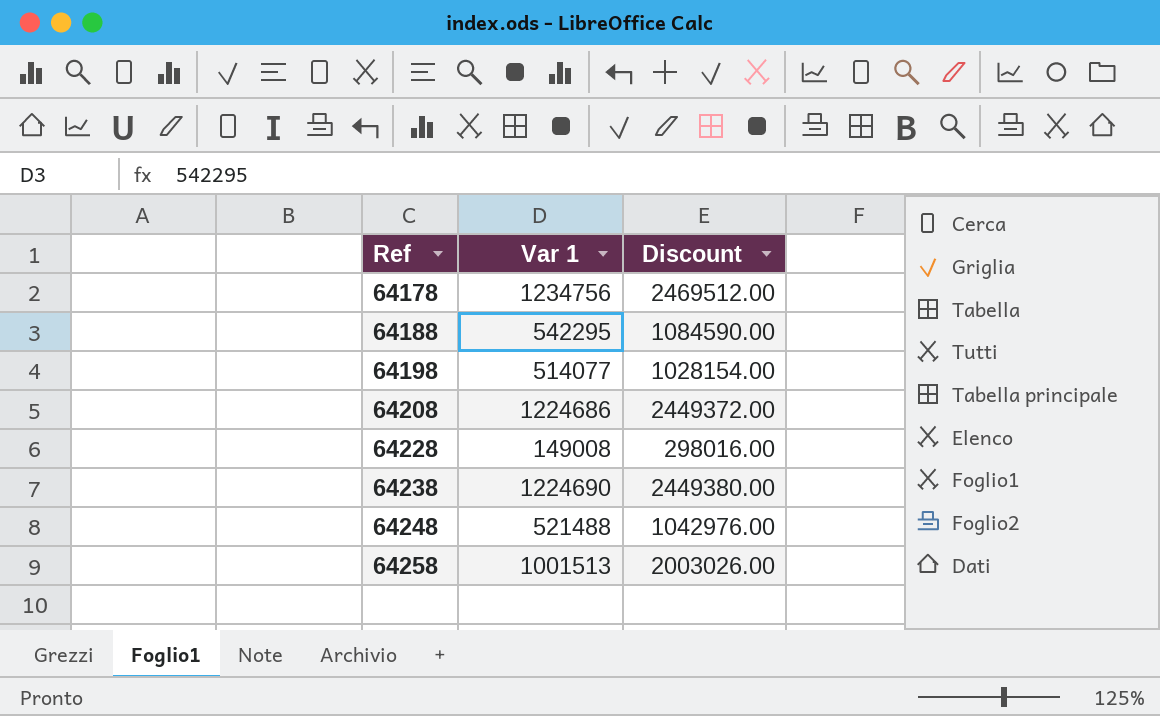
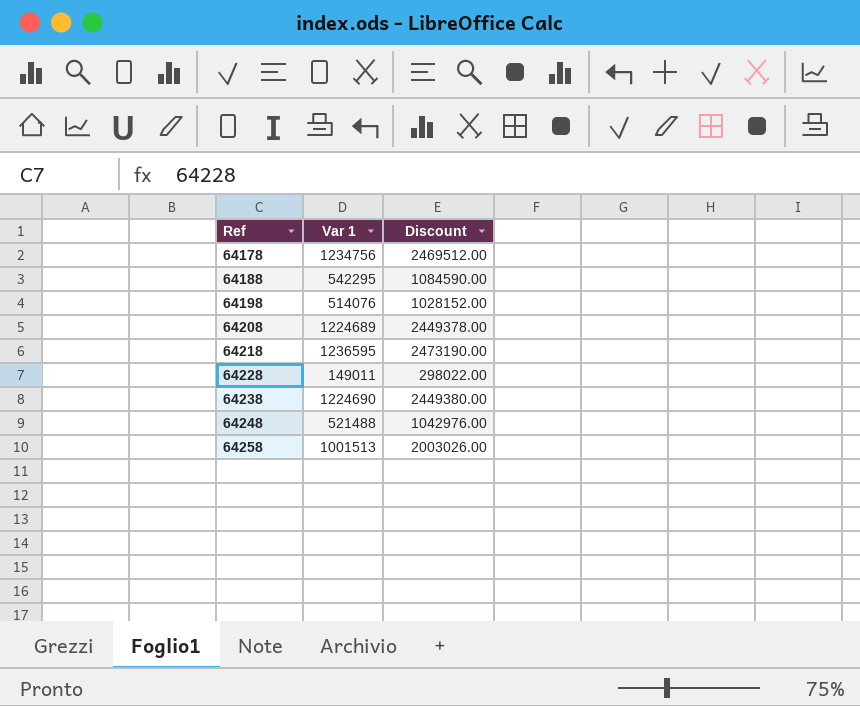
64198 | Var 1: 514077 -> 514076
64198 | Discount: 1028154.00 -> 1028152.00
64208 | Var 1: 1224686 -> 1224689
64208 | Discount: 2449372.00 -> 2449378.00
row 64218: none -> 1236595 | 2473190.00
64228 | Var 1: 149008 -> 149011
64228 | Discount: 298016.00 -> 298022.00

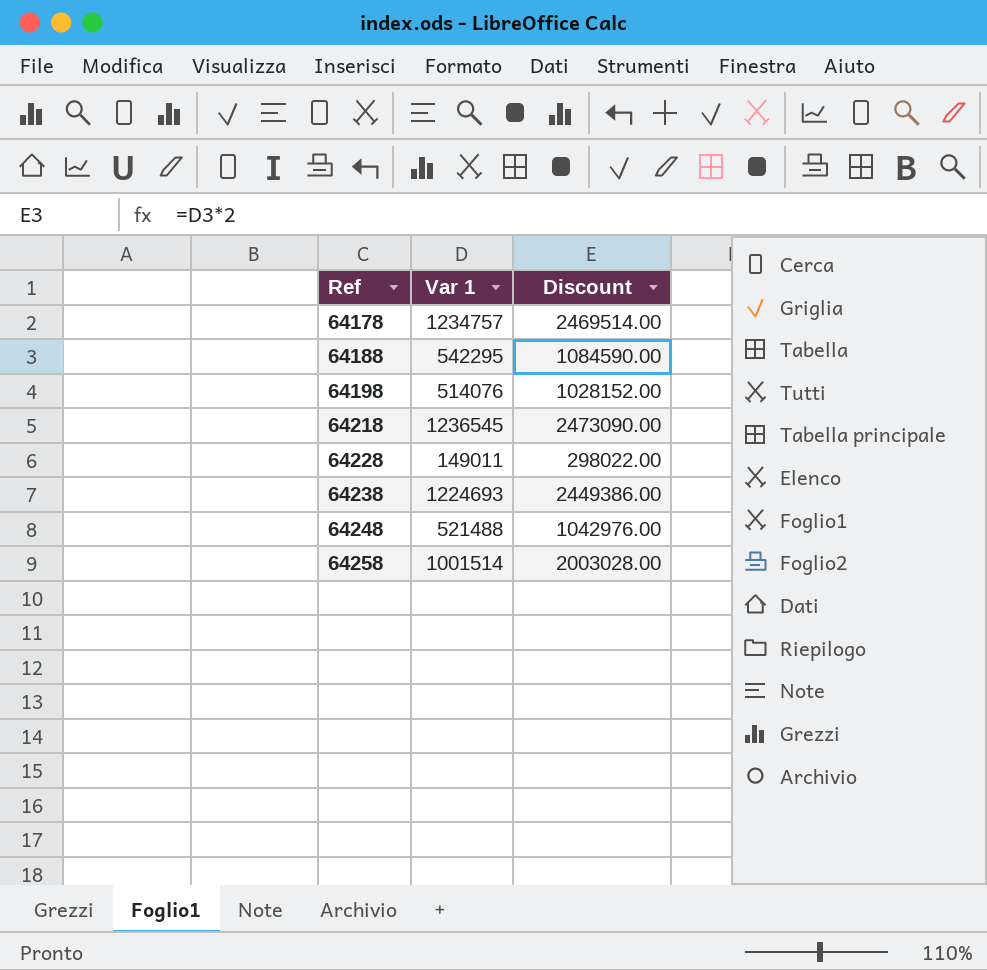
row 64208: 1224689 | 2449378.00 -> none
64178 | Var 1: 1234756 -> 1234757
64178 | Discount: 2469512.00 -> 2469514.00
64218 | Var 1: 1236595 -> 1236545
64218 | Discount: 2473190.00 -> 2473090.00
64238 | Var 1: 1224690 -> 1224693
64238 | Discount: 2449380.00 -> 2449386.00
64258 | Var 1: 1001513 -> 1001514
64258 | Discount: 2003026.00 -> 2003028.00

